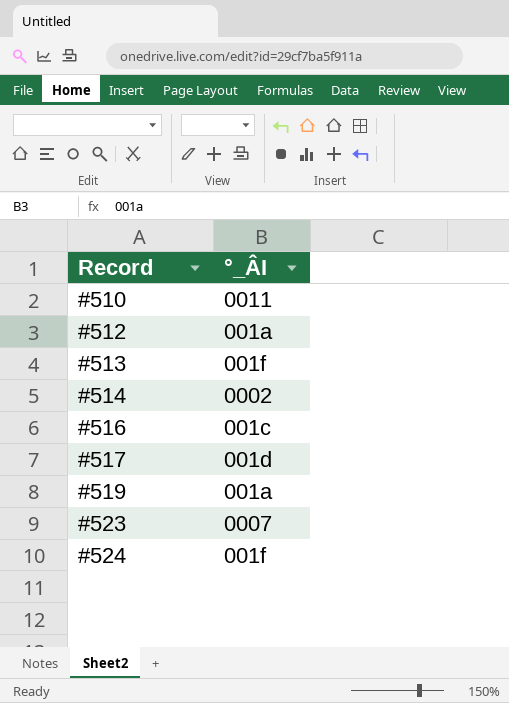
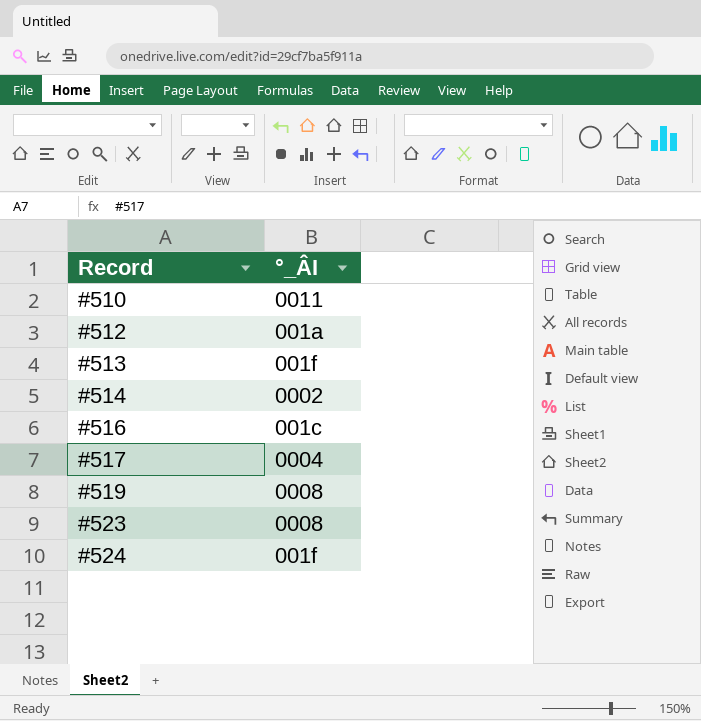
#517 | °_ÂI: 001d -> 0004
#519 | °_ÂI: 001a -> 0008
#523 | °_ÂI: 0007 -> 0008

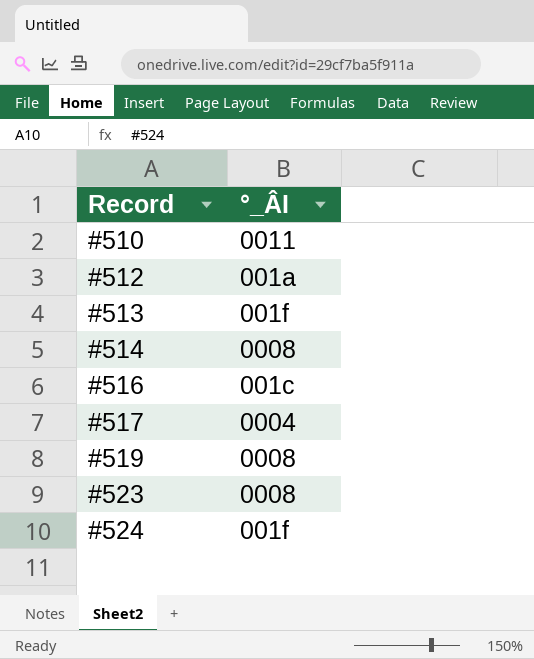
#514 | °_ÂI: 0002 -> 0008

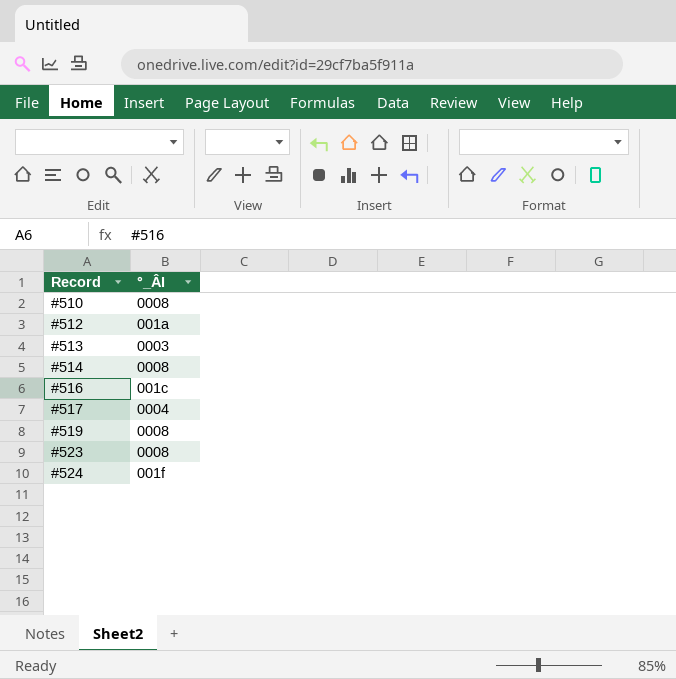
#510 | °_ÂI: 0011 -> 0008
#513 | °_ÂI: 001f -> 0003

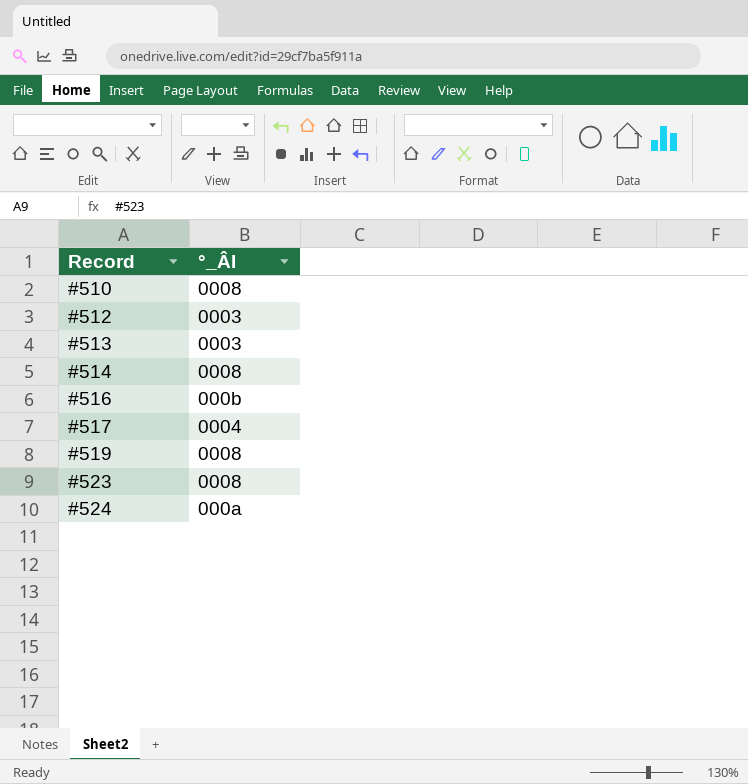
#512 | °_ÂI: 001a -> 0003
#516 | °_ÂI: 001c -> 000b
#524 | °_ÂI: 001f -> 000a

